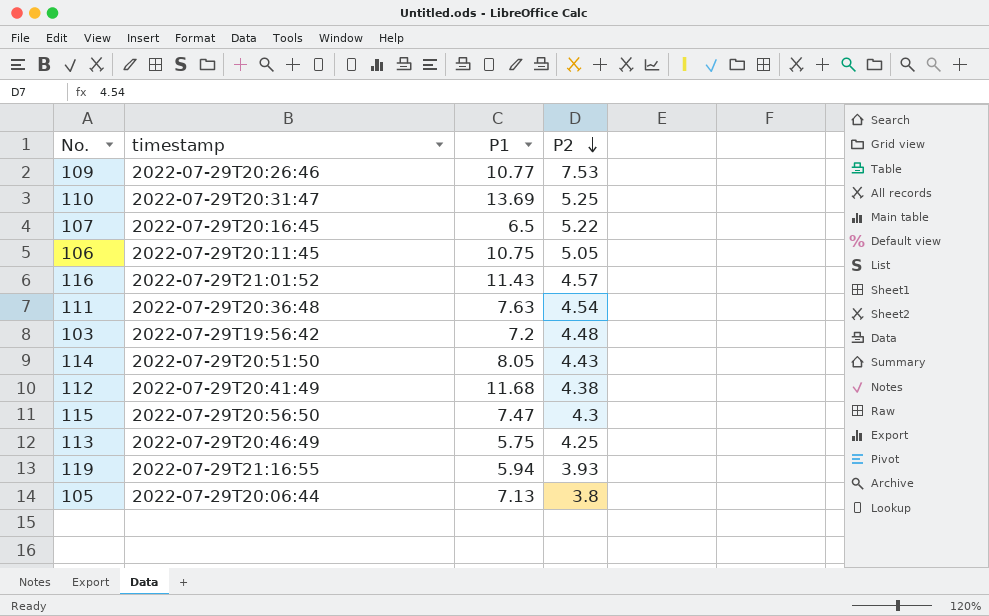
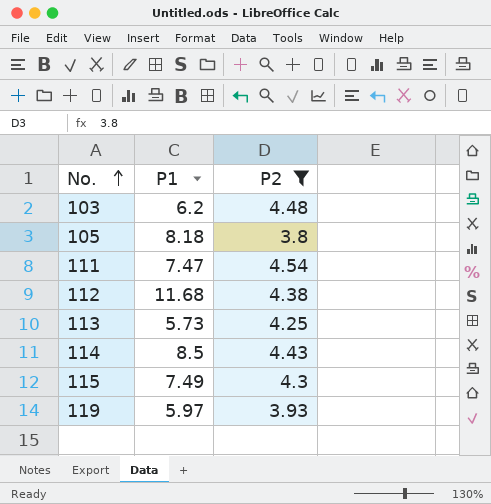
filter: none -> P2 <= 4.54
row order: P2 descending -> No. ascending
column timestamp | position: 2 -> none
103 | P1: 7.2 -> 6.2
105 | P1: 7.13 -> 8.18
111 | P1: 7.63 -> 7.47
113 | P1: 5.75 -> 5.73
114 | P1: 8.05 -> 8.5
115 | P1: 7.47 -> 7.49
119 | P1: 5.94 -> 5.97

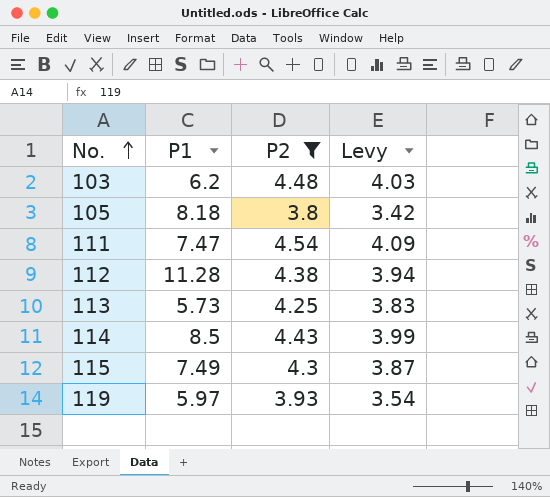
column Levy | formula: none -> [P2] * 0.9
112 | P1: 11.68 -> 11.28

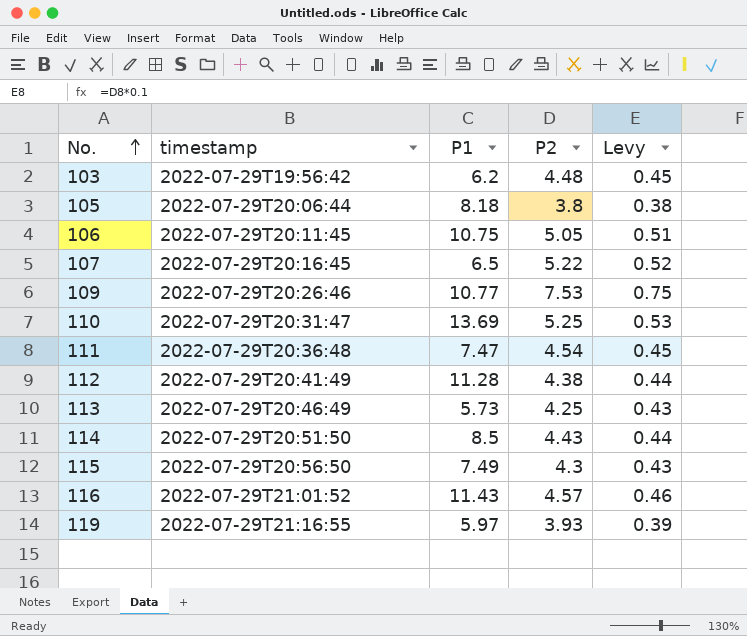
filter: P2 <= 4.54 -> none
column timestamp | position: none -> 2
column Levy | formula: [P2] * 0.9 -> [P2] * 0.1

